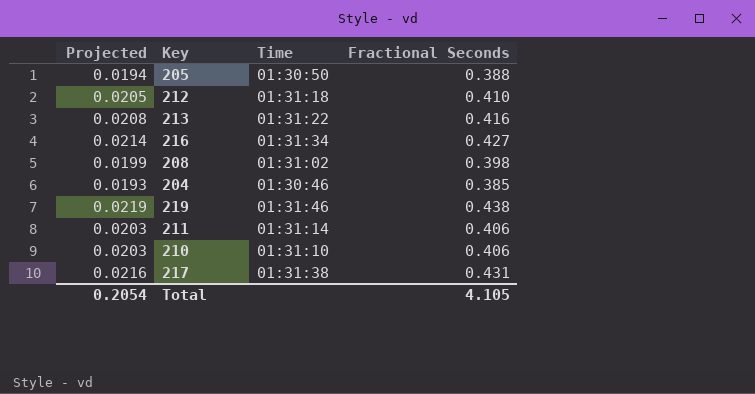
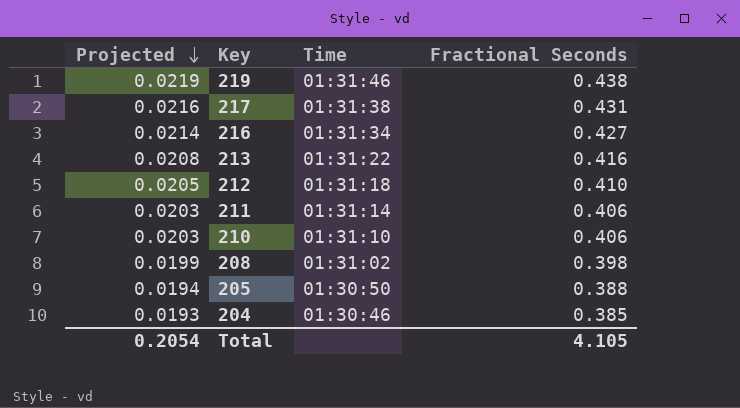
row order: none -> Projected descending

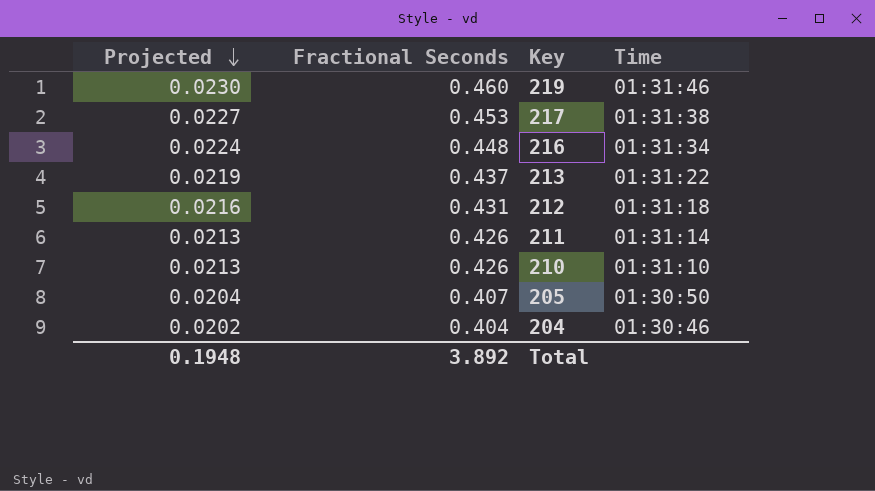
column Fractional Seconds | position: 4 -> 2
row 208: 0.0199 | 01:31:02 | 0.398 -> none
219 | Projected: 0.0219 -> 0.0230
219 | Fractional Seconds: 0.438 -> 0.460
217 | Projected: 0.0216 -> 0.0227
217 | Fractional Seconds: 0.431 -> 0.453
216 | Projected: 0.0214 -> 0.0224
216 | Fractional Seconds: 0.427 -> 0.448
213 | Projected: 0.0208 -> 0.0219
213 | Fractional Seconds: 0.416 -> 0.437
212 | Projected: 0.0205 -> 0.0216
212 | Fractional Seconds: 0.410 -> 0.431
211 | Projected: 0.0203 -> 0.0213
211 | Fractional Seconds: 0.406 -> 0.426
210 | Projected: 0.0203 -> 0.0213
210 | Fractional Seconds: 0.406 -> 0.426
205 | Projected: 0.0194 -> 0.0204
205 | Fractional Seconds: 0.388 -> 0.407
204 | Projected: 0.0193 -> 0.0202
204 | Fractional Seconds: 0.385 -> 0.404
Total | Projected: 0.2054 -> 0.1948
Total | Fractional Seconds: 4.105 -> 3.892

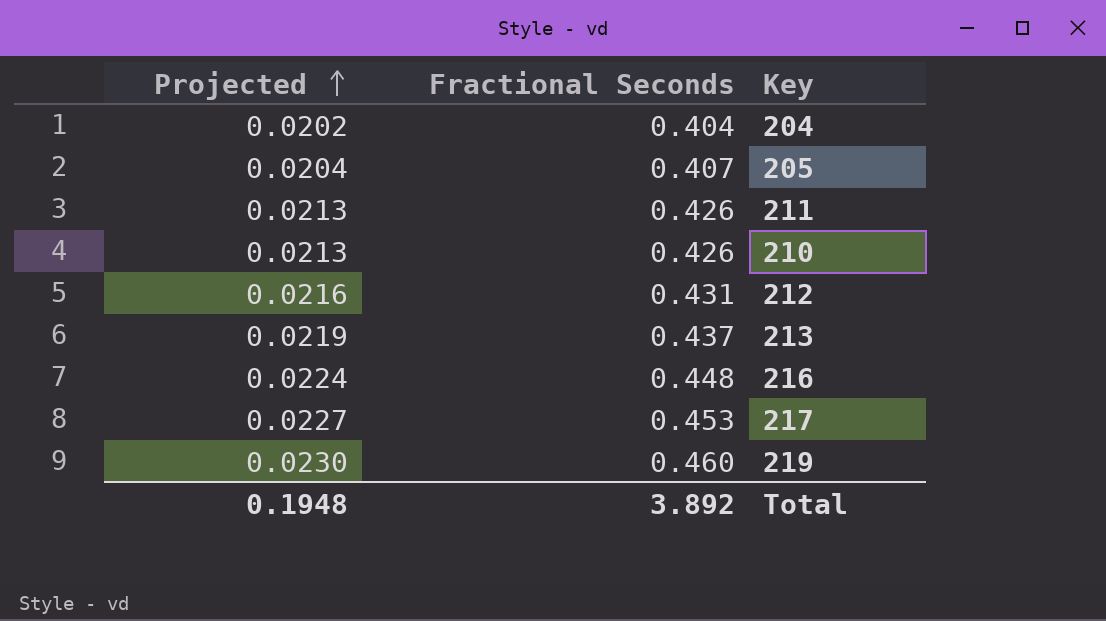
row order: Projected descending -> Projected ascending
column Time | position: 4 -> none

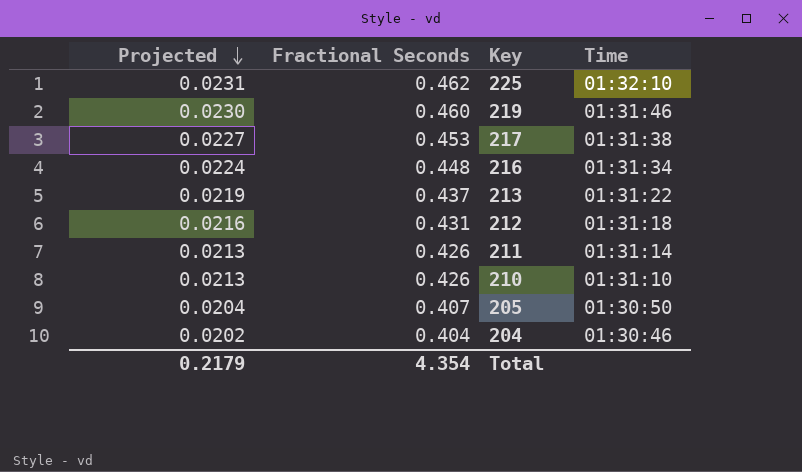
row order: Projected ascending -> Projected descending
column Time | position: none -> 4
row 225: none -> 0.0231 | 0.462 | 01:32:10
Total | Projected: 0.1948 -> 0.2179
Total | Fractional Seconds: 3.892 -> 4.354

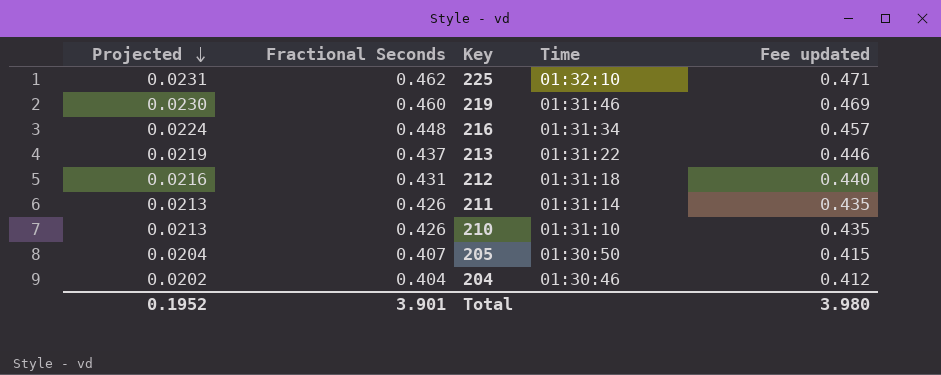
column Fee updated | formula: none -> [Fractional Seconds] * 1.02
row 217: 0.0227 | 0.453 | 01:31:38 -> none
Total | Projected: 0.2179 -> 0.1952
Total | Fractional Seconds: 4.354 -> 3.901

